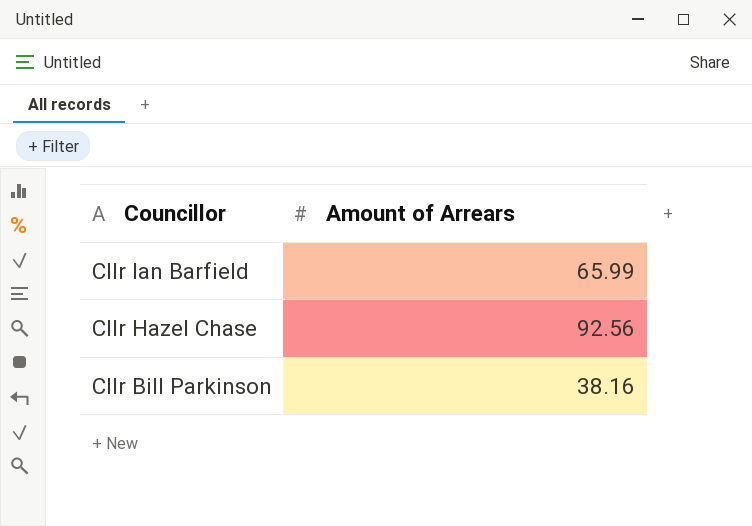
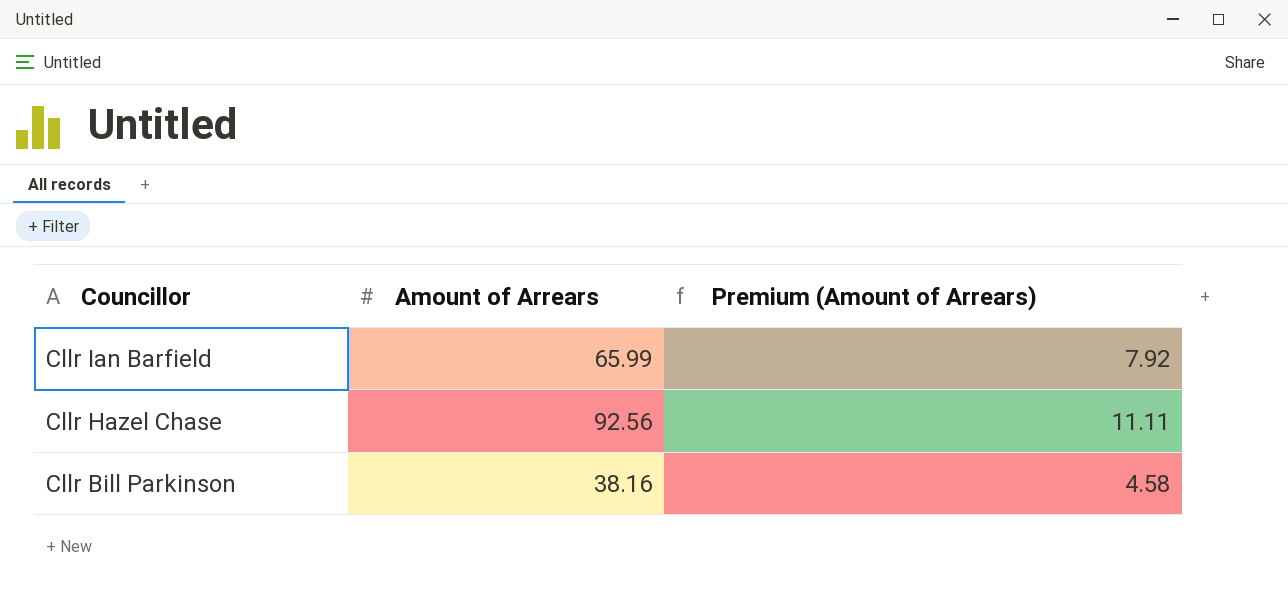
column Premium (Amount of Arrears) | formula: none -> [Amount of Arrears] * 0.12

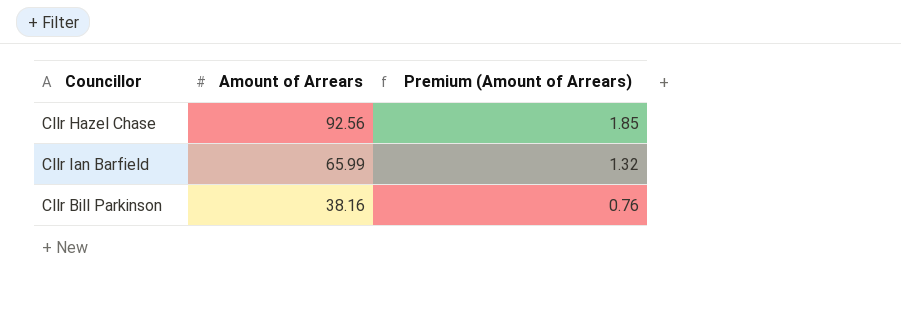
row order: Councillor descending -> Amount of Arrears descending
column Premium (Amount of Arrears) | formula: [Amount of Arrears] * 0.12 -> [Amount of Arrears] * 0.02

